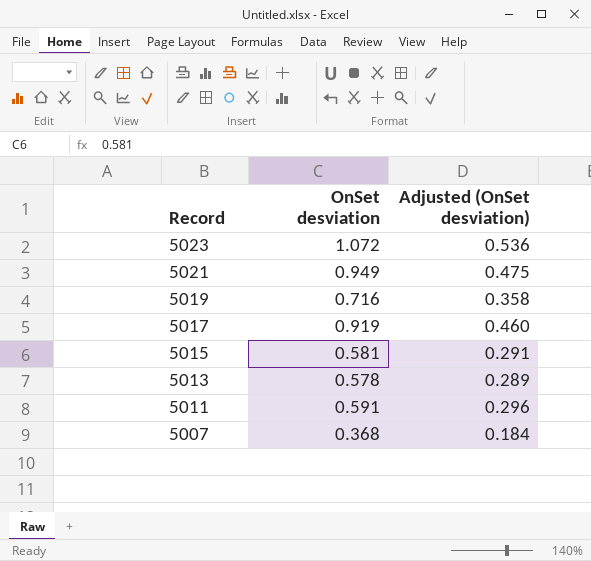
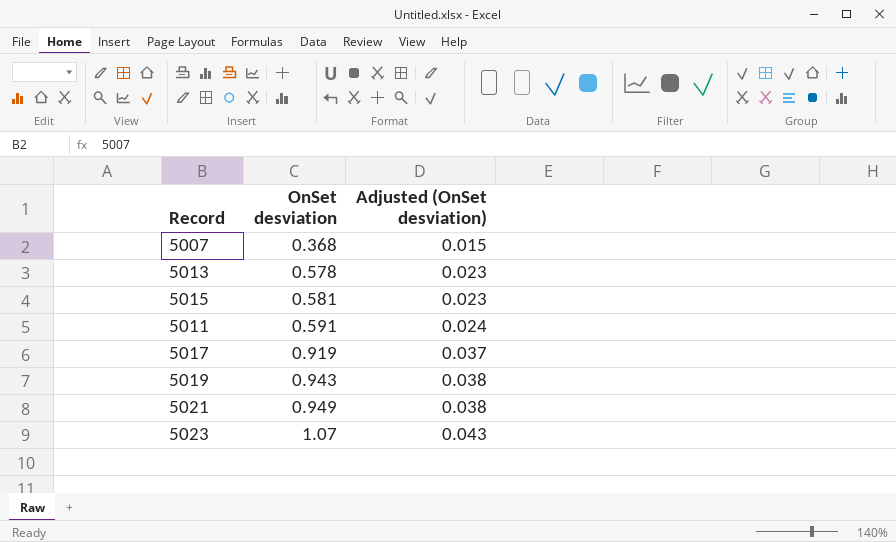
row order: Record descending -> OnSet desviation ascending
column Adjusted (OnSet desviation) | formula: [OnSet desviation] * 0.5 -> [OnSet desviation] * 0.04
5019 | OnSet desviation: 0.716 -> 0.943
5023 | OnSet desviation: 1.072 -> 1.07

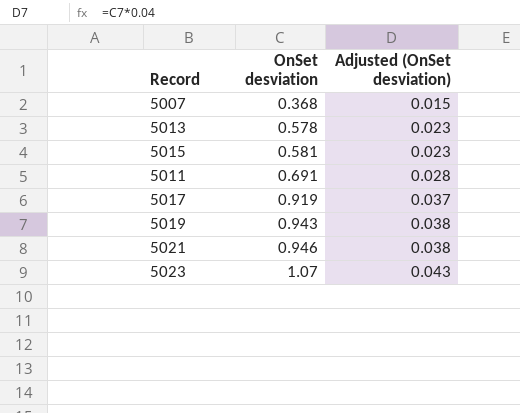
5011 | OnSet desviation: 0.591 -> 0.691
5011 | Adjusted (OnSet desviation): 0.024 -> 0.028
5021 | OnSet desviation: 0.949 -> 0.946

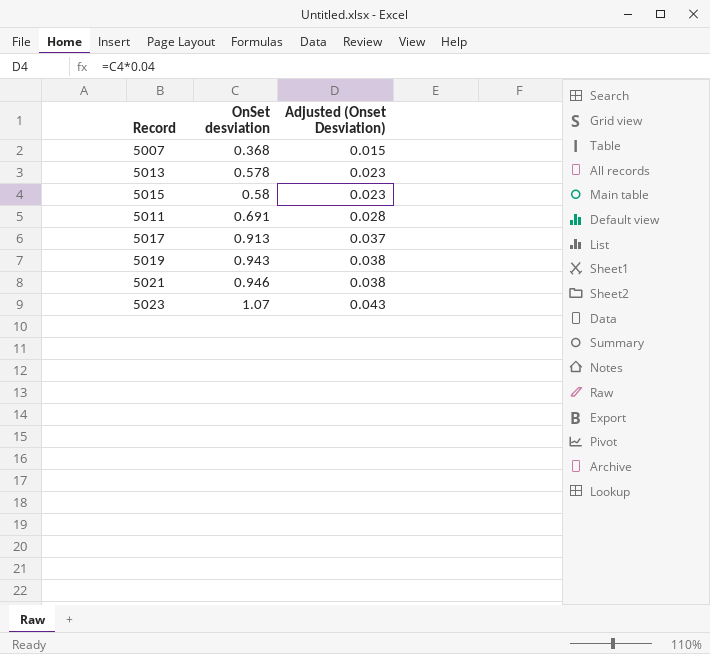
column name: Adjusted (OnSet desviation) -> Adjusted (Onset Desviation)
5015 | OnSet desviation: 0.581 -> 0.58
5017 | OnSet desviation: 0.919 -> 0.913

